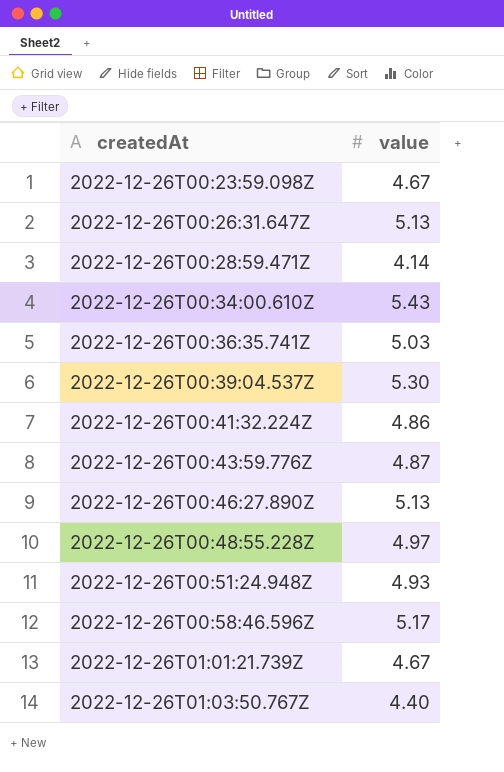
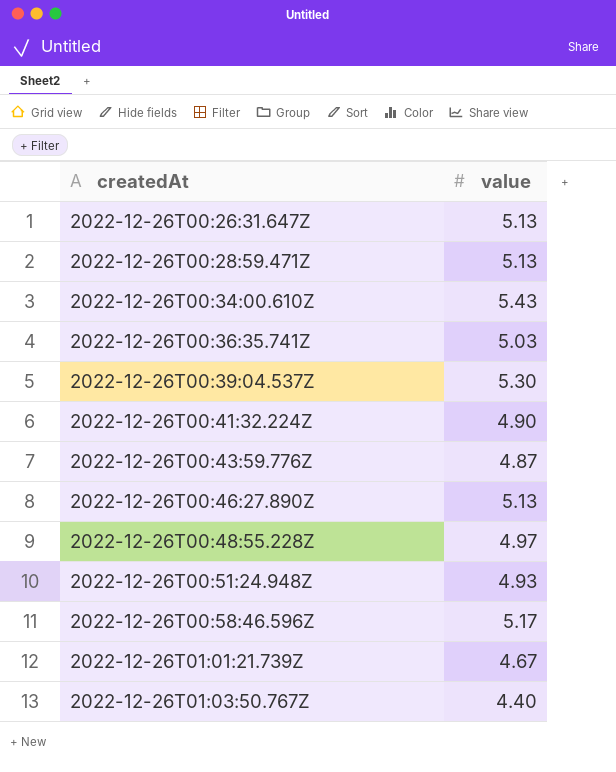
row 2022-12-26T00:23:59.098Z: 4.67 -> none
2022-12-26T00:28:59.471Z | value: 4.14 -> 5.13
2022-12-26T00:41:32.224Z | value: 4.86 -> 4.90

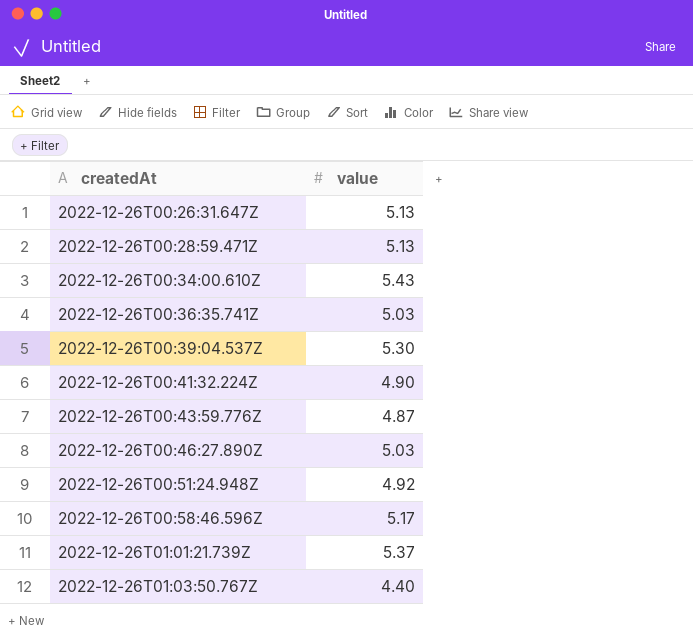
row 2022-12-26T00:48:55.228Z: 4.97 -> none
2022-12-26T00:46:27.890Z | value: 5.13 -> 5.03
2022-12-26T00:51:24.948Z | value: 4.93 -> 4.92
2022-12-26T01:01:21.739Z | value: 4.67 -> 5.37

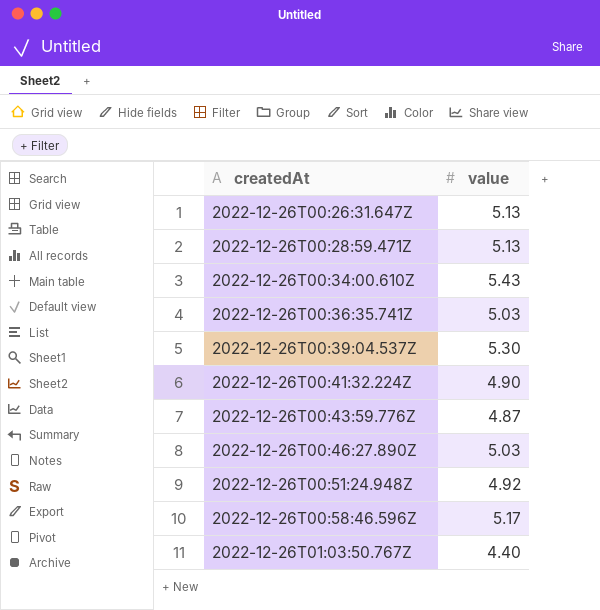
row 2022-12-26T01:01:21.739Z: 5.37 -> none

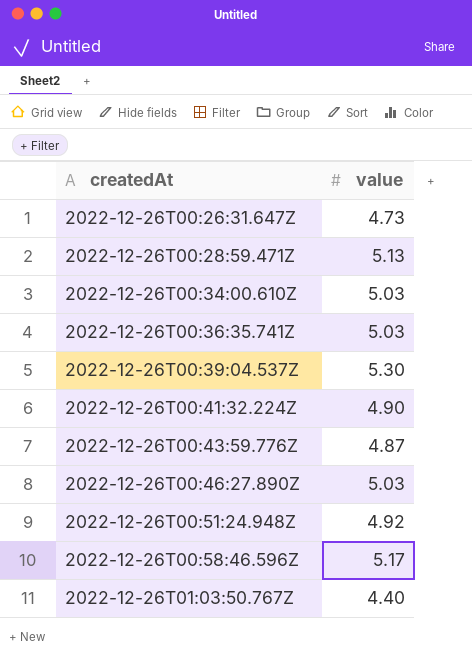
2022-12-26T00:26:31.647Z | value: 5.13 -> 4.73
2022-12-26T00:34:00.610Z | value: 5.43 -> 5.03

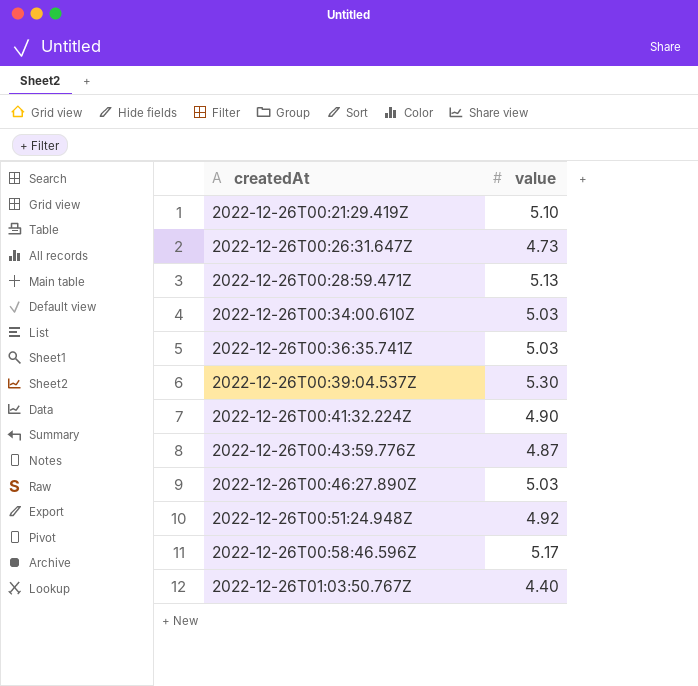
row 2022-12-26T00:21:29.419Z: none -> 5.10

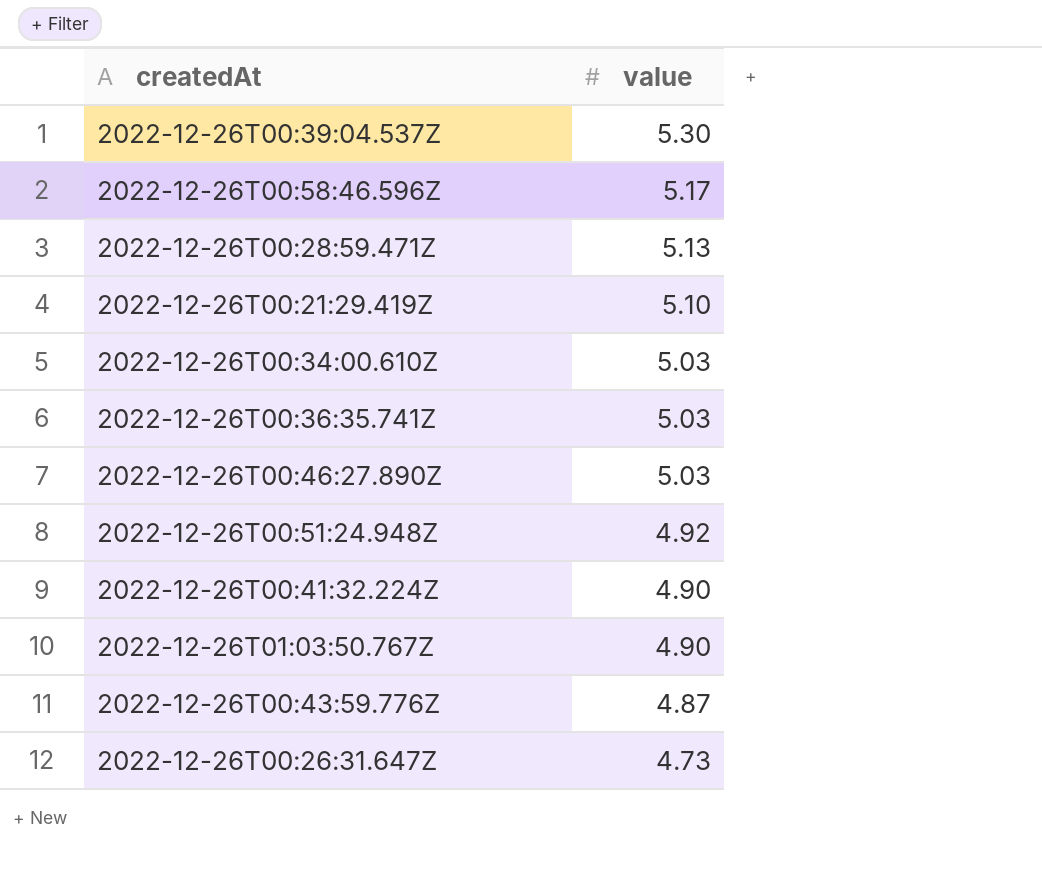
row order: createdAt ascending -> value descending
2022-12-26T01:03:50.767Z | value: 4.40 -> 4.90

